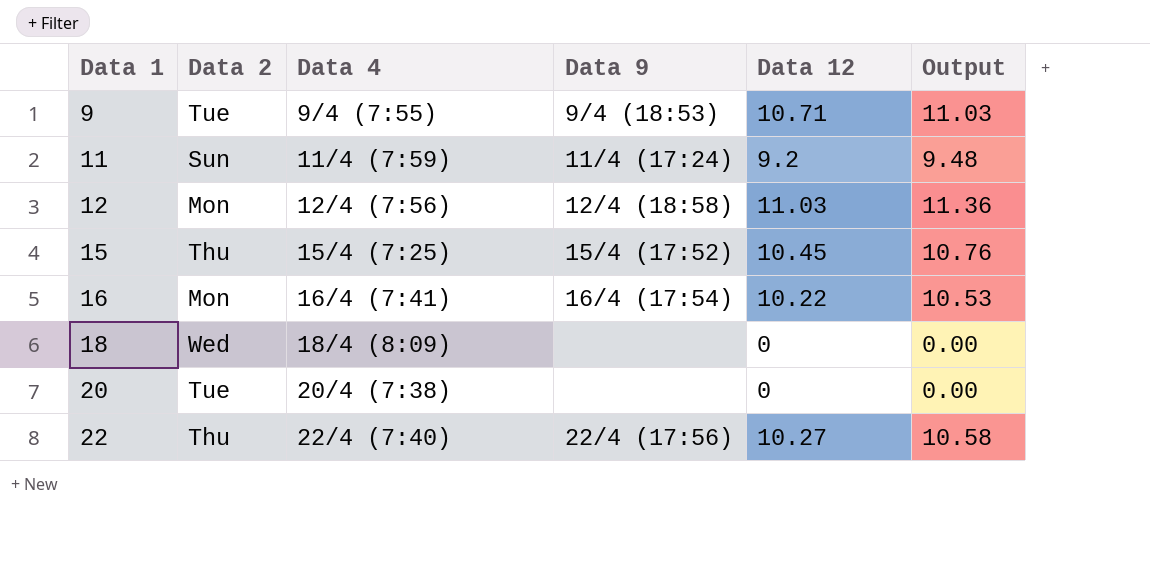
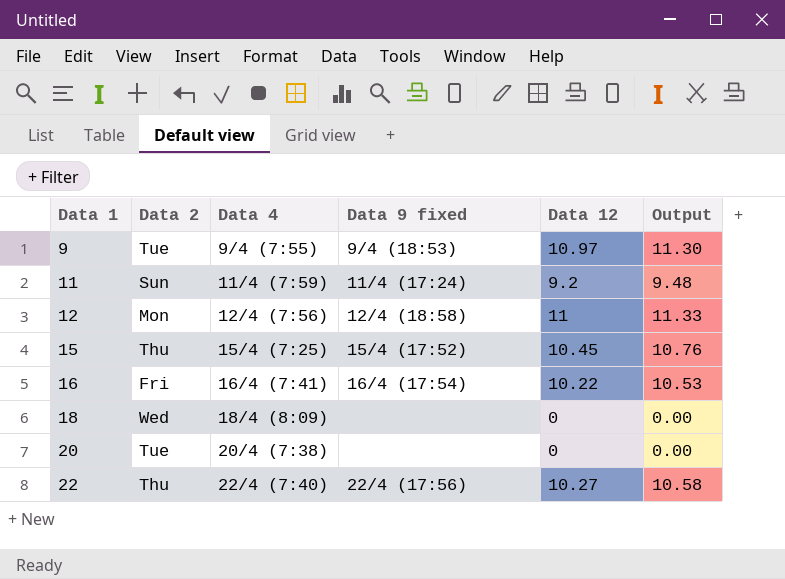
column name: Data 9 -> Data 9 fixed
9 | Data 12: 10.71 -> 10.97
9 | Output: 11.03 -> 11.30
12 | Data 12: 11.03 -> 11
12 | Output: 11.36 -> 11.33
16 | Data 2: Mon -> Fri

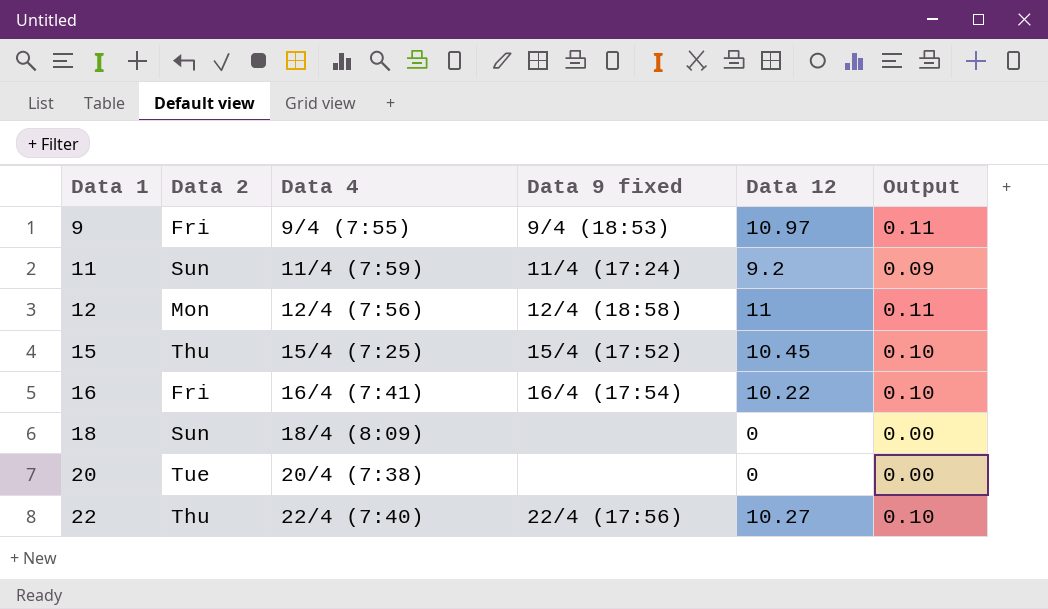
column Output | formula: [Data 12] * 1.03 -> [Data 12] * 0.01
9 | Data 2: Tue -> Fri
18 | Data 2: Wed -> Sun

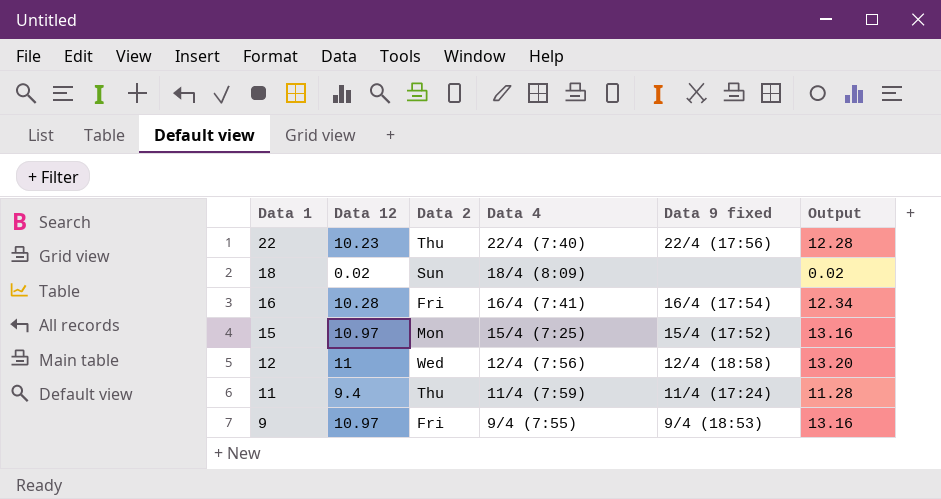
row order: Data 1 ascending -> Data 1 descending
column Data 12 | position: 5 -> 2
column Output | formula: [Data 12] * 0.01 -> [Data 12] * 1.2
row 20: Tue | 20/4 (7:38) | none | 0 | 0.00 -> none
22 | Data 12: 10.27 -> 10.23
18 | Data 12: 0 -> 0.02
16 | Data 12: 10.22 -> 10.28
15 | Data 12: 10.45 -> 10.97
15 | Data 2: Thu -> Mon
12 | Data 2: Mon -> Wed
11 | Data 12: 9.2 -> 9.4
11 | Data 2: Sun -> Thu

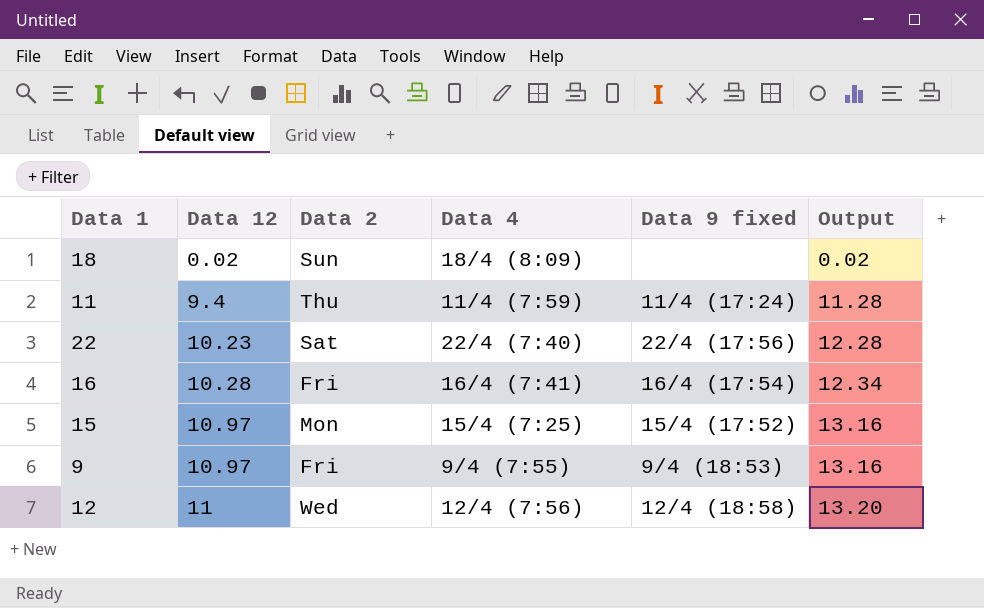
row order: Data 1 descending -> Data 12 ascending
22 | Data 2: Thu -> Sat

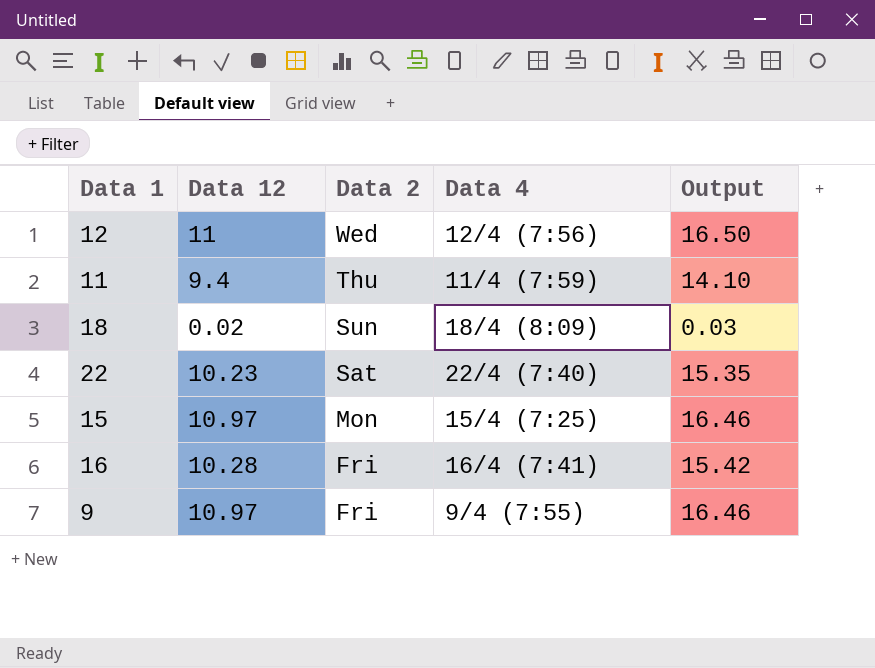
row order: Data 12 ascending -> Data 2 descending
column Data 9 fixed | position: 5 -> none
column Output | formula: [Data 12] * 1.2 -> [Data 12] * 1.5

